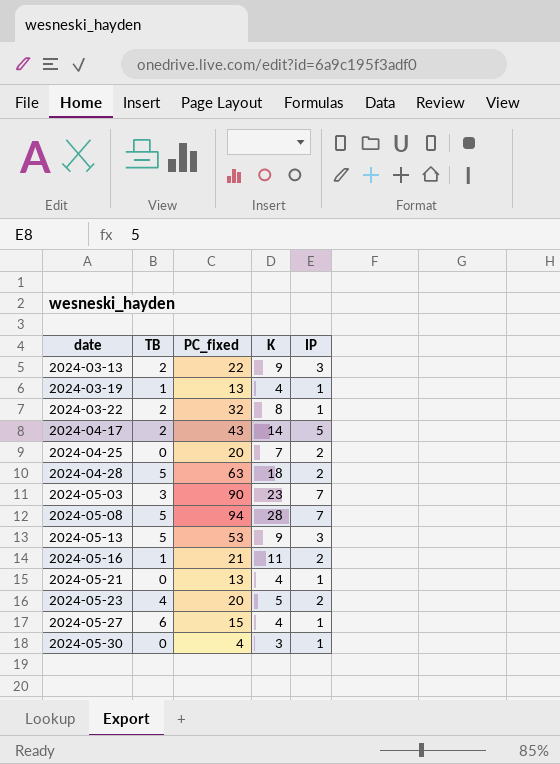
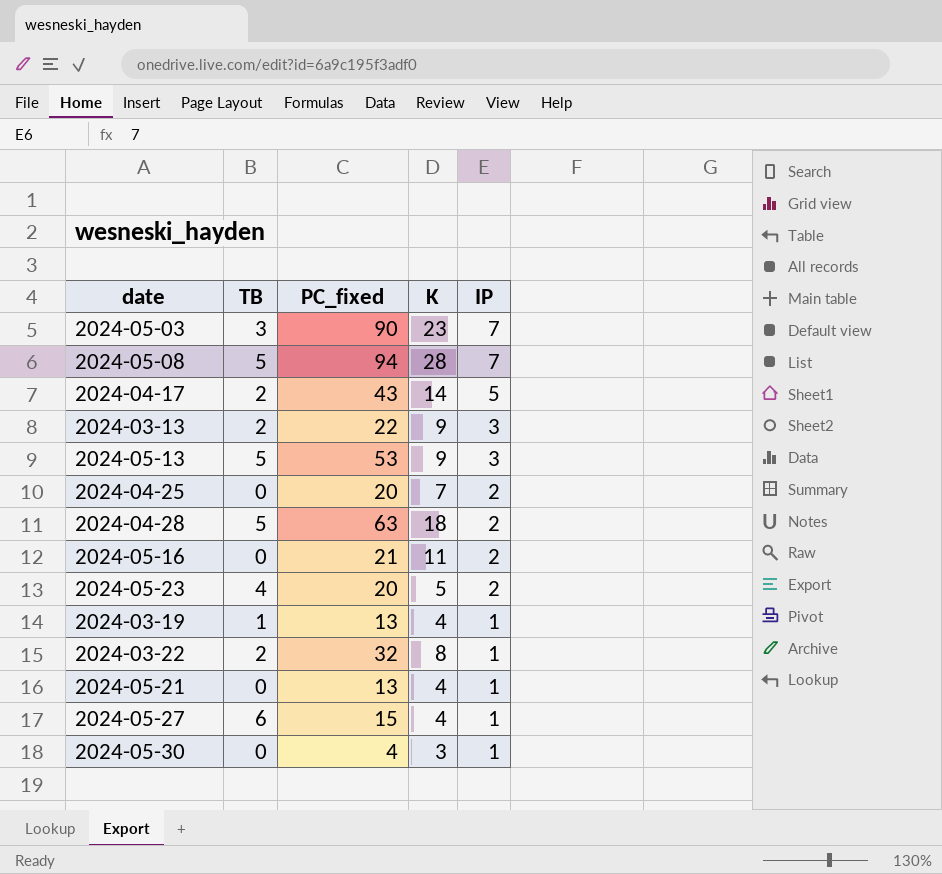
row order: date ascending -> IP descending
2024-05-16 | TB: 1 -> 0

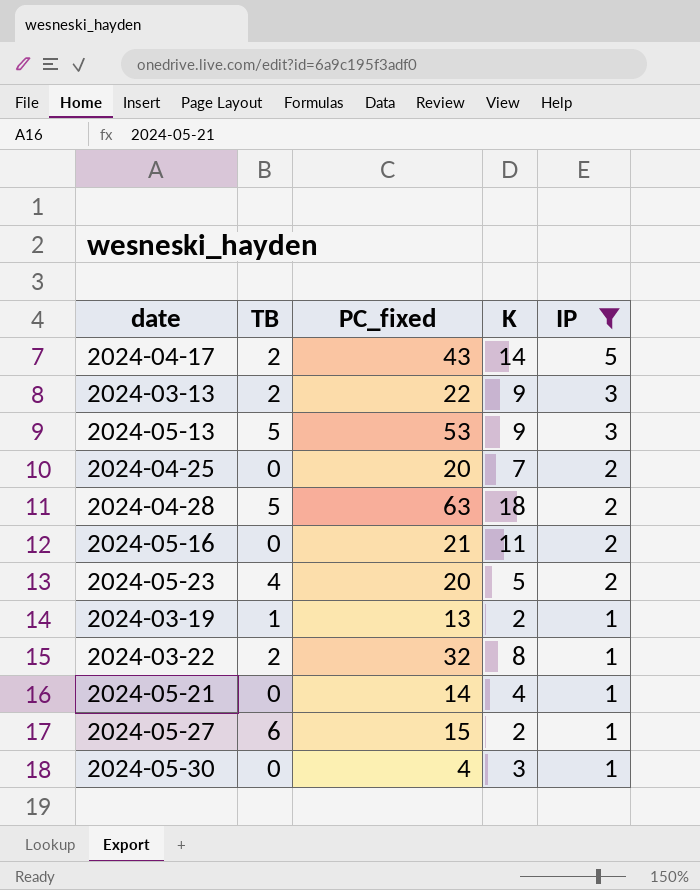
filter: none -> IP != 7
2024-03-19 | K: 4 -> 2
2024-05-21 | PC_fixed: 13 -> 14
2024-05-27 | K: 4 -> 2

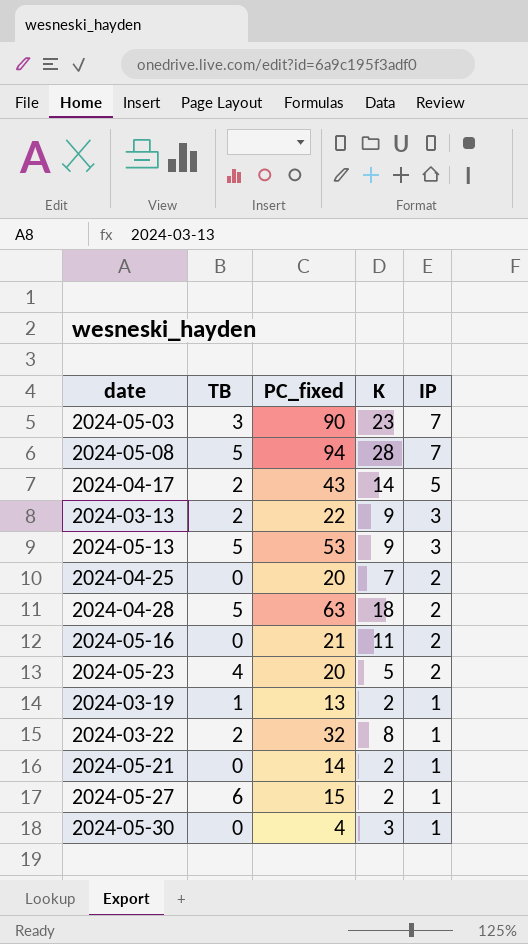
filter: IP != 7 -> none
2024-05-21 | K: 4 -> 2

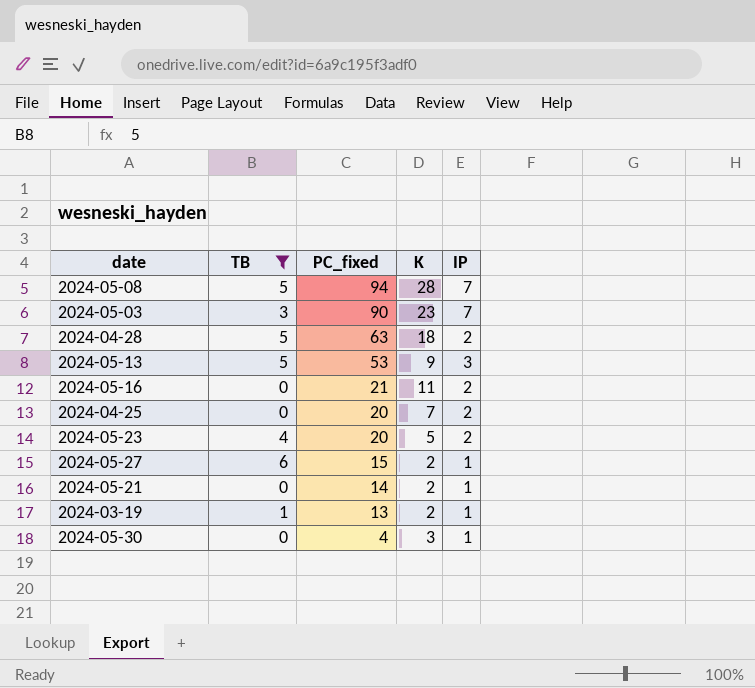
filter: none -> TB != 2
row order: IP descending -> PC_fixed descending

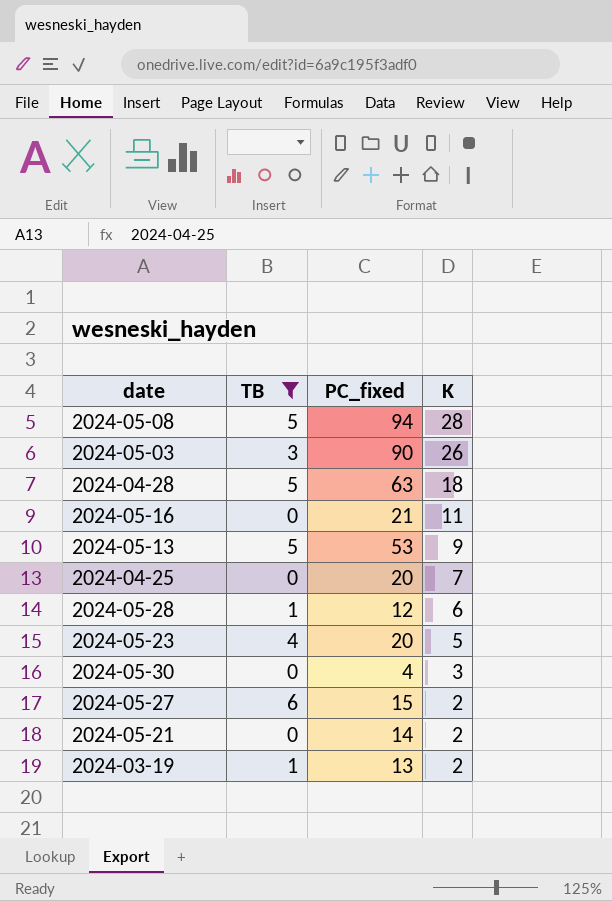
row order: PC_fixed descending -> K descending
column IP | position: 5 -> none
2024-05-03 | K: 23 -> 26
row 2024-05-28: none -> 1 | 12 | 6

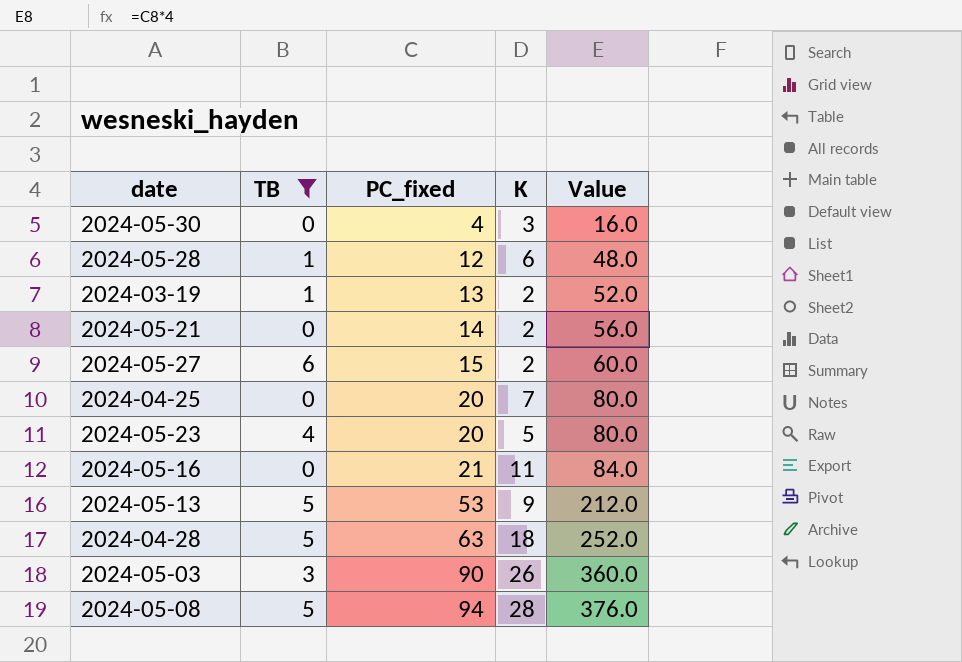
row order: K descending -> PC_fixed ascending
column Value | formula: none -> [PC_fixed] * 4

